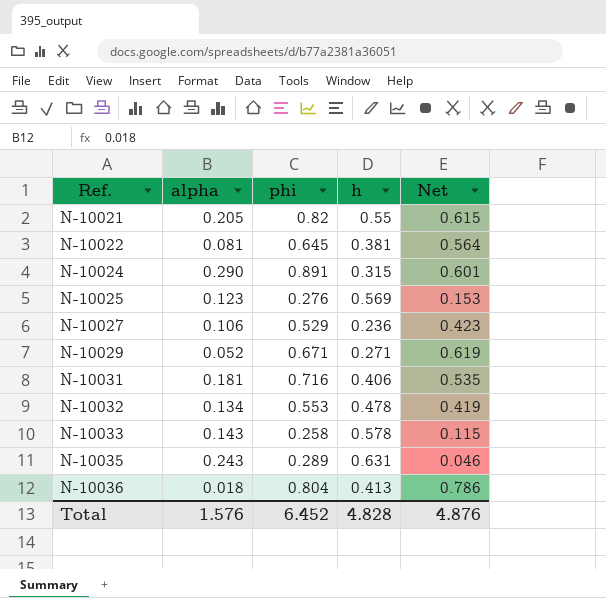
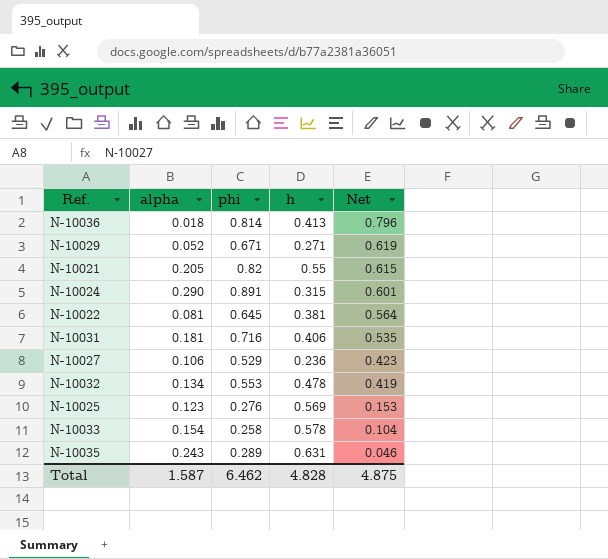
row order: Ref. ascending -> Net descending
N-10036 | phi: 0.804 -> 0.814
N-10036 | Net: 0.786 -> 0.796
N-10033 | alpha: 0.143 -> 0.154
N-10033 | Net: 0.115 -> 0.104
Total | alpha: 1.576 -> 1.587
Total | phi: 6.452 -> 6.462
Total | Net: 4.876 -> 4.875

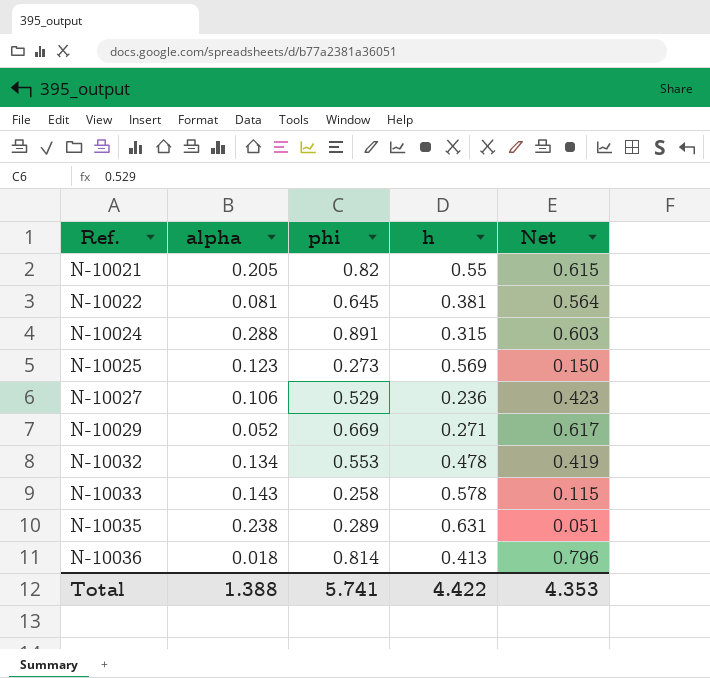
row order: Net descending -> Ref. ascending
row N-10031: 0.181 | 0.716 | 0.406 | 0.535 -> none
N-10024 | alpha: 0.290 -> 0.288
N-10024 | Net: 0.601 -> 0.603
N-10025 | phi: 0.276 -> 0.273
N-10025 | Net: 0.153 -> 0.150
N-10029 | phi: 0.671 -> 0.669
N-10029 | Net: 0.619 -> 0.617
N-10033 | alpha: 0.154 -> 0.143
N-10033 | Net: 0.104 -> 0.115
N-10035 | alpha: 0.243 -> 0.238
N-10035 | Net: 0.046 -> 0.051
Total | alpha: 1.587 -> 1.388
Total | phi: 6.462 -> 5.741
Total | h: 4.828 -> 4.422
Total | Net: 4.875 -> 4.353

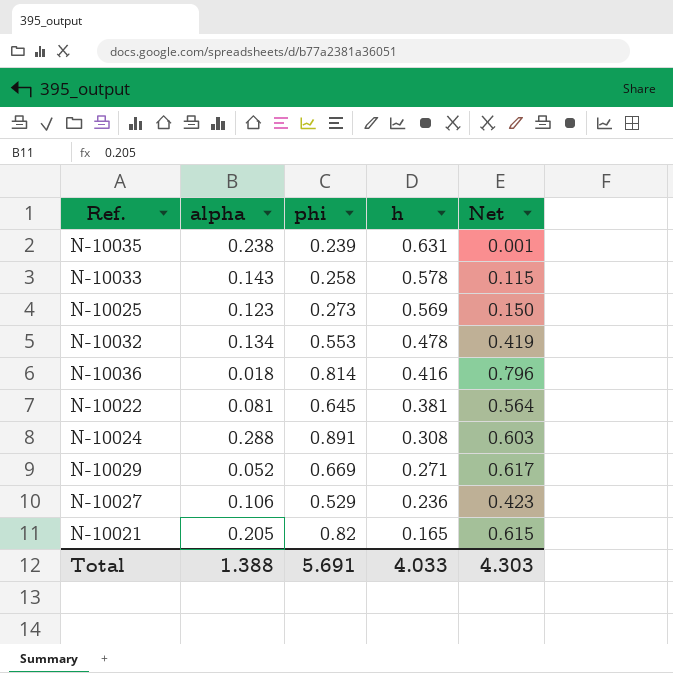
row order: Ref. ascending -> h descending
N-10035 | phi: 0.289 -> 0.239
N-10035 | Net: 0.051 -> 0.001
N-10036 | h: 0.413 -> 0.416
N-10024 | h: 0.315 -> 0.308
N-10021 | h: 0.55 -> 0.165
Total | phi: 5.741 -> 5.691
Total | h: 4.422 -> 4.033
Total | Net: 4.353 -> 4.303

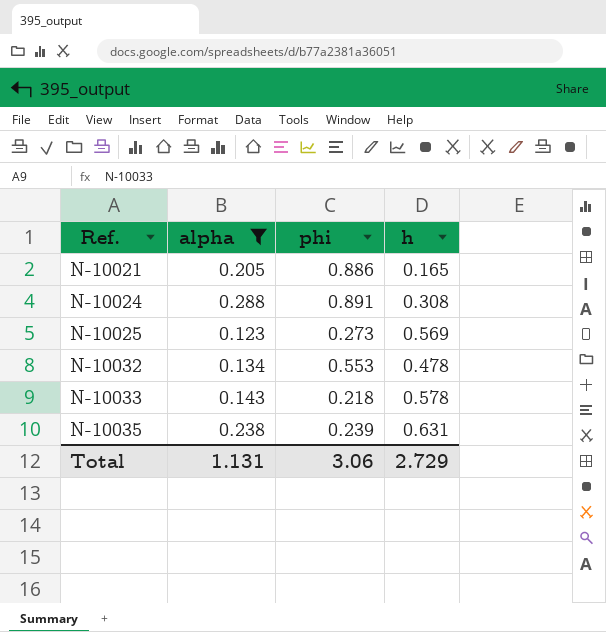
filter: none -> alpha >= 0.123
row order: h descending -> Ref. ascending
column Net | formula: [phi] - [alpha] -> none
N-10021 | phi: 0.82 -> 0.886
N-10033 | phi: 0.258 -> 0.218
Total | alpha: 1.388 -> 1.131
Total | phi: 5.691 -> 3.06
Total | h: 4.033 -> 2.729

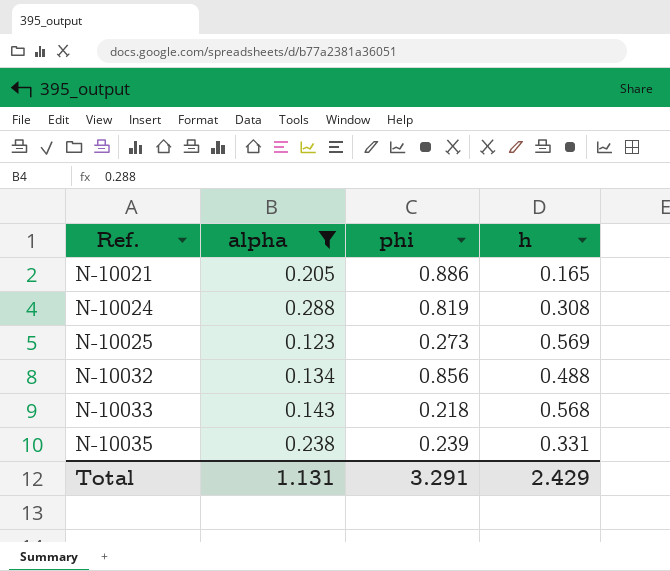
N-10024 | phi: 0.891 -> 0.819
N-10032 | phi: 0.553 -> 0.856
N-10032 | h: 0.478 -> 0.488
N-10033 | h: 0.578 -> 0.568
N-10035 | h: 0.631 -> 0.331
Total | phi: 3.06 -> 3.291
Total | h: 2.729 -> 2.429

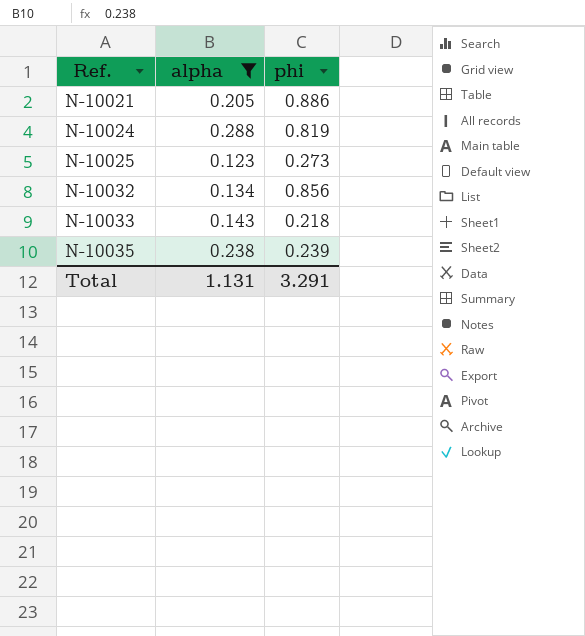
column h | position: 4 -> none

